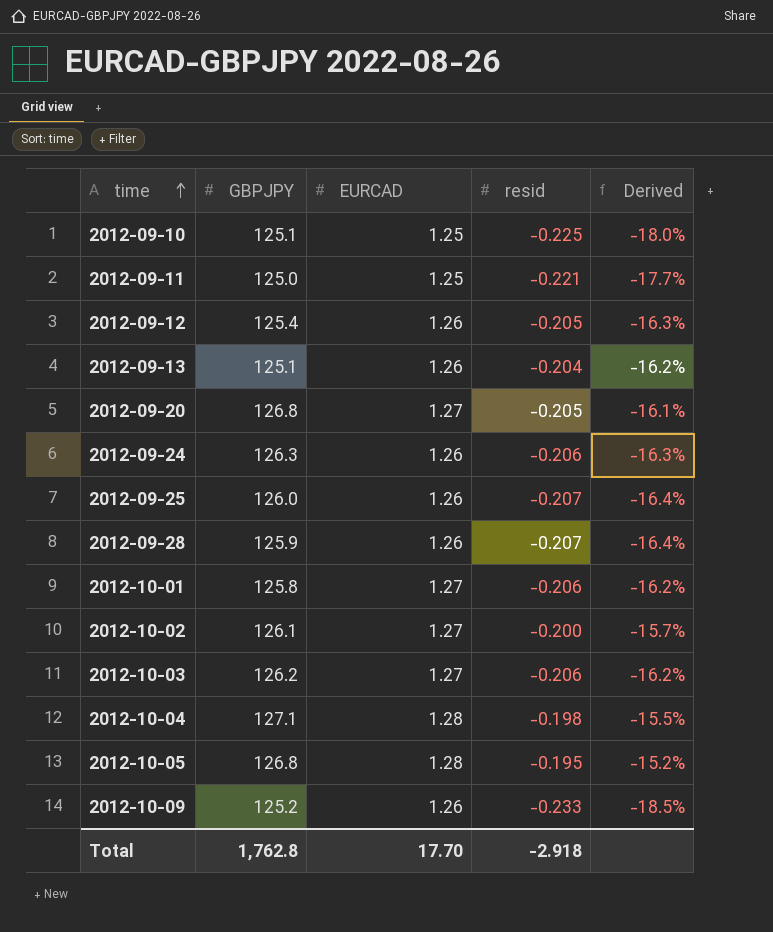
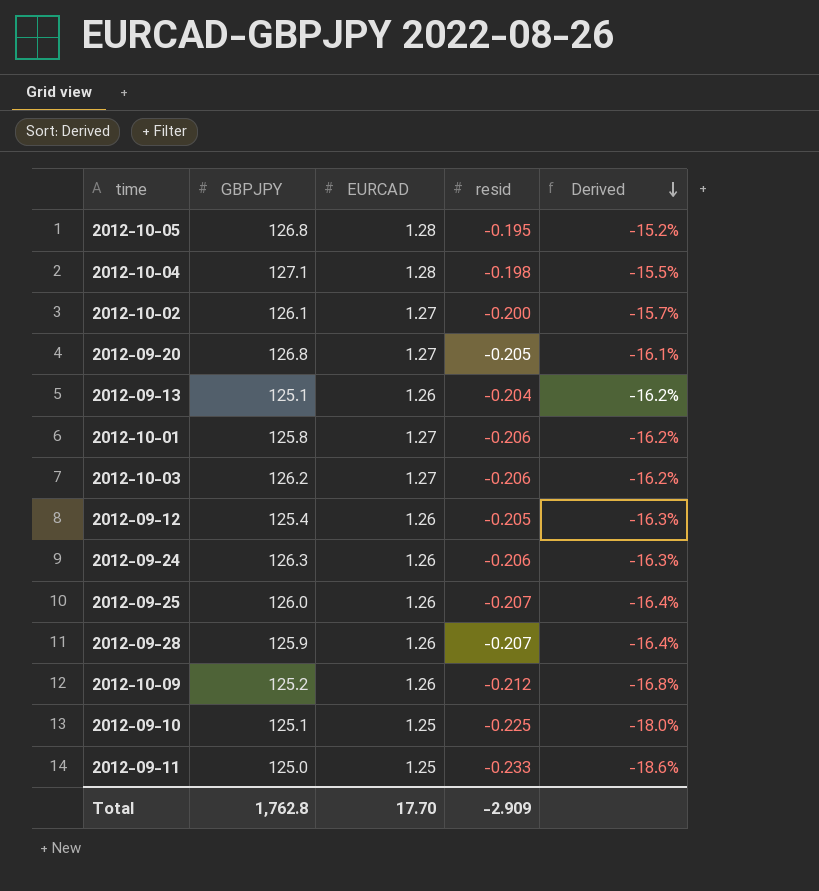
row order: time ascending -> Derived descending
2012-10-09 | resid: -0.233 -> -0.212
2012-10-09 | Derived: -18.5% -> -16.8%
2012-09-11 | resid: -0.221 -> -0.233
2012-09-11 | Derived: -17.7% -> -18.6%
Total | resid: -2.918 -> -2.909

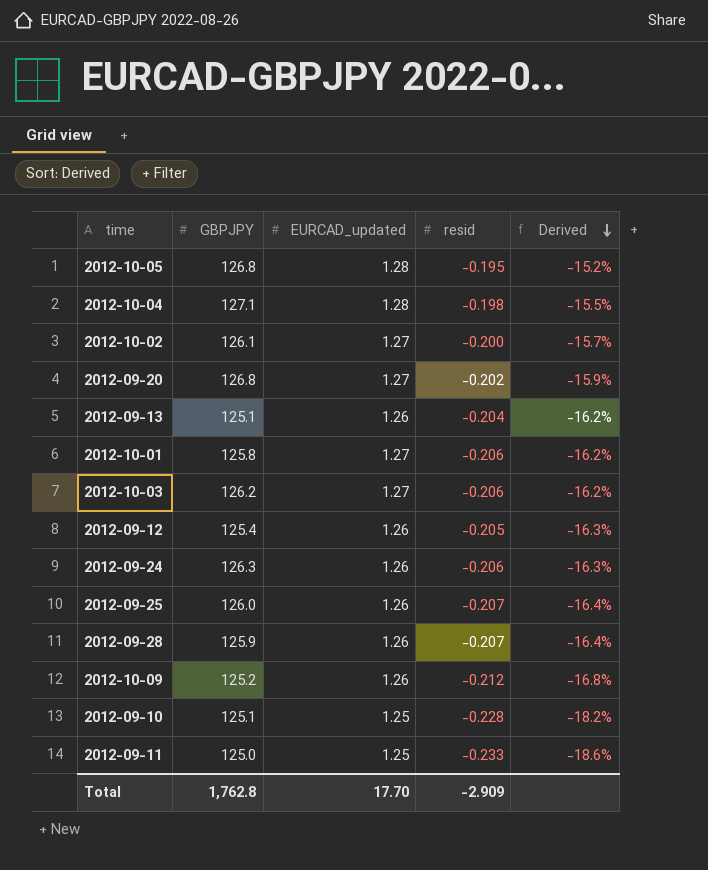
column name: EURCAD -> EURCAD_updated
2012-09-20 | resid: -0.205 -> -0.202
2012-09-20 | Derived: -16.1% -> -15.9%
2012-09-10 | resid: -0.225 -> -0.228
2012-09-10 | Derived: -18.0% -> -18.2%

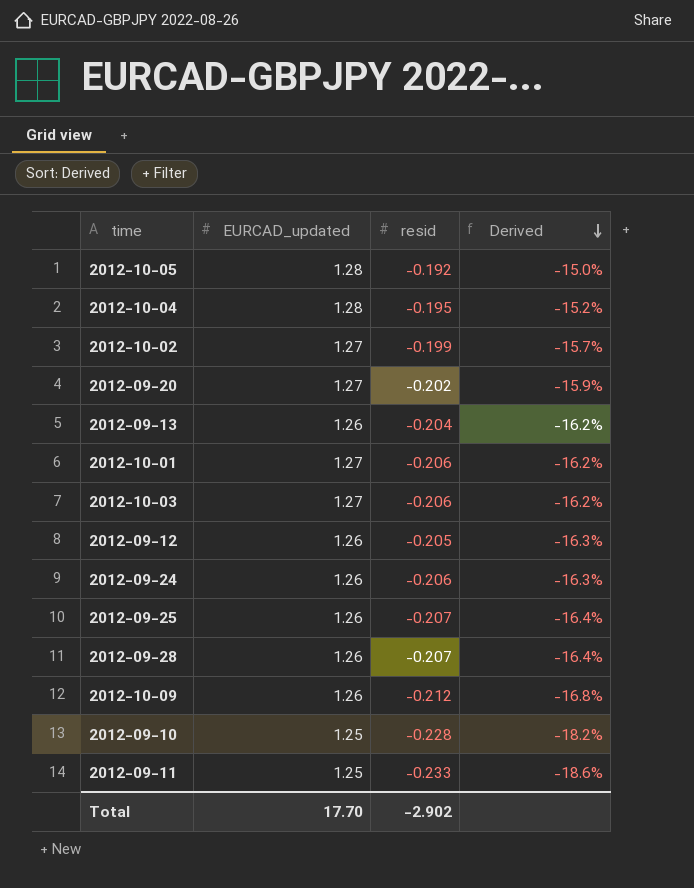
column GBPJPY | position: 2 -> none
2012-10-05 | resid: -0.195 -> -0.192
2012-10-05 | Derived: -15.2% -> -15.0%
2012-10-04 | resid: -0.198 -> -0.195
2012-10-04 | Derived: -15.5% -> -15.2%
2012-10-02 | resid: -0.200 -> -0.199
Total | resid: -2.909 -> -2.902

